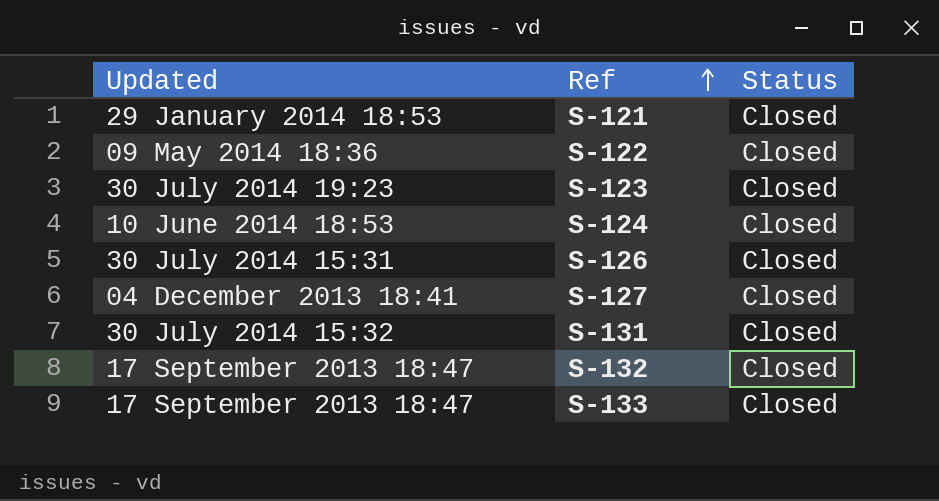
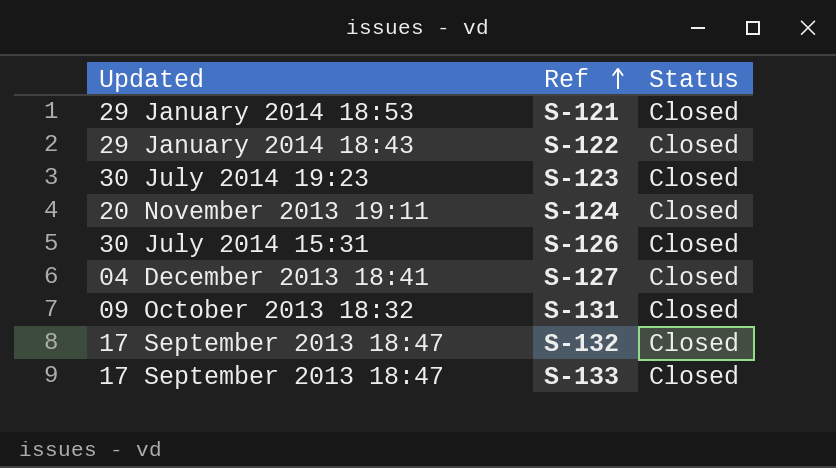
S-122 | Updated: 09 May 2014 18:36 -> 29 January 2014 18:43
S-124 | Updated: 10 June 2014 18:53 -> 20 November 2013 19:11
S-131 | Updated: 30 July 2014 15:32 -> 09 October 2013 18:32

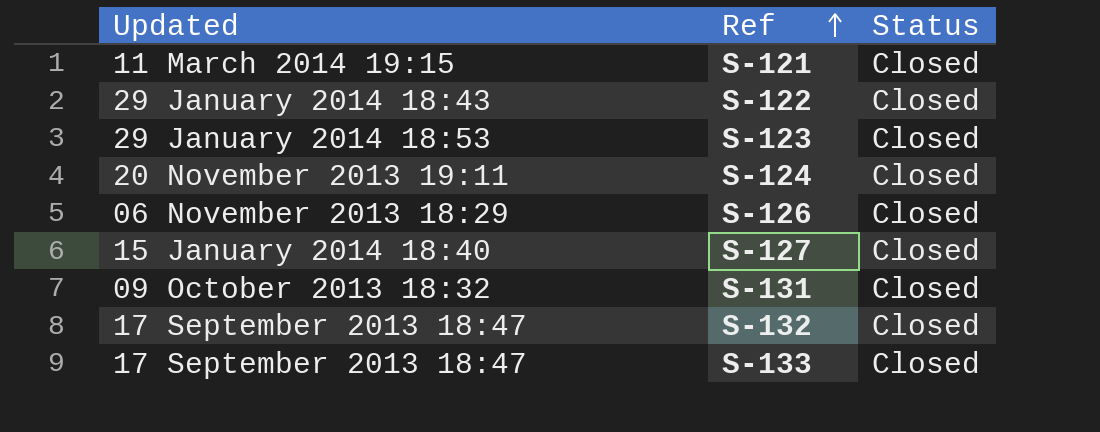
S-121 | Updated: 29 January 2014 18:53 -> 11 March 2014 19:15
S-123 | Updated: 30 July 2014 19:23 -> 29 January 2014 18:53
S-126 | Updated: 30 July 2014 15:31 -> 06 November 2013 18:29
S-127 | Updated: 04 December 2013 18:41 -> 15 January 2014 18:40

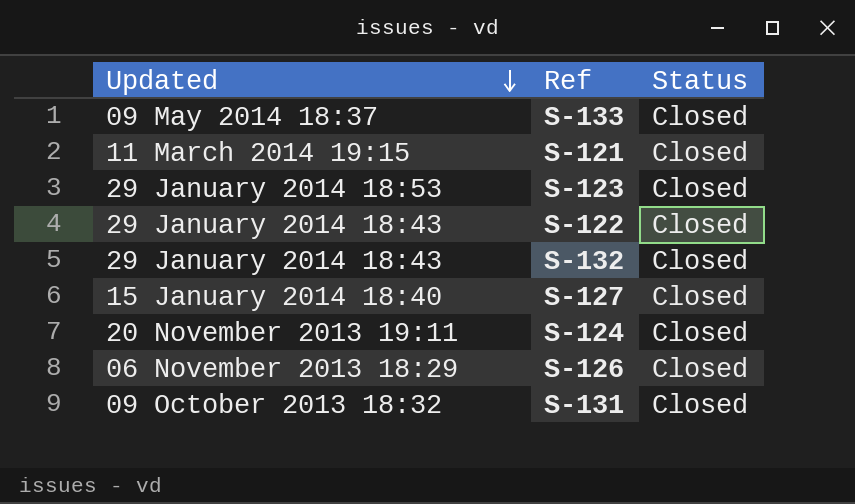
row order: Ref ascending -> Updated descending
S-133 | Updated: 17 September 2013 18:47 -> 09 May 2014 18:37
S-132 | Updated: 17 September 2013 18:47 -> 29 January 2014 18:43

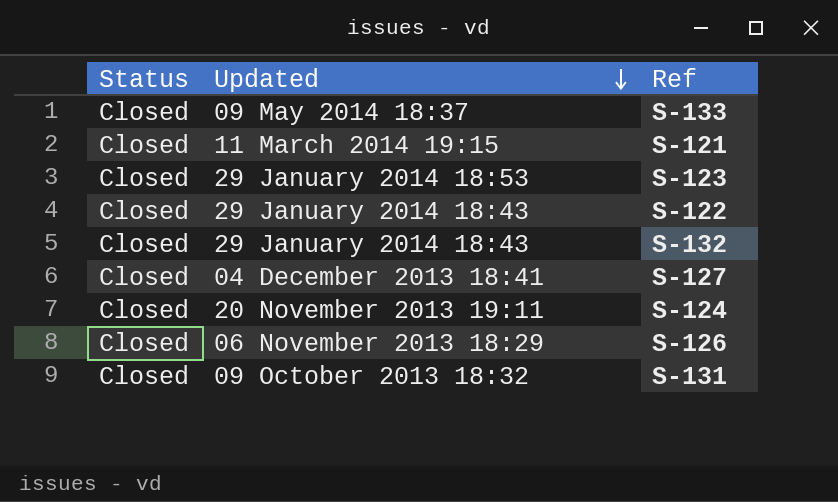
column Status | position: 3 -> 1
S-127 | Updated: 15 January 2014 18:40 -> 04 December 2013 18:41

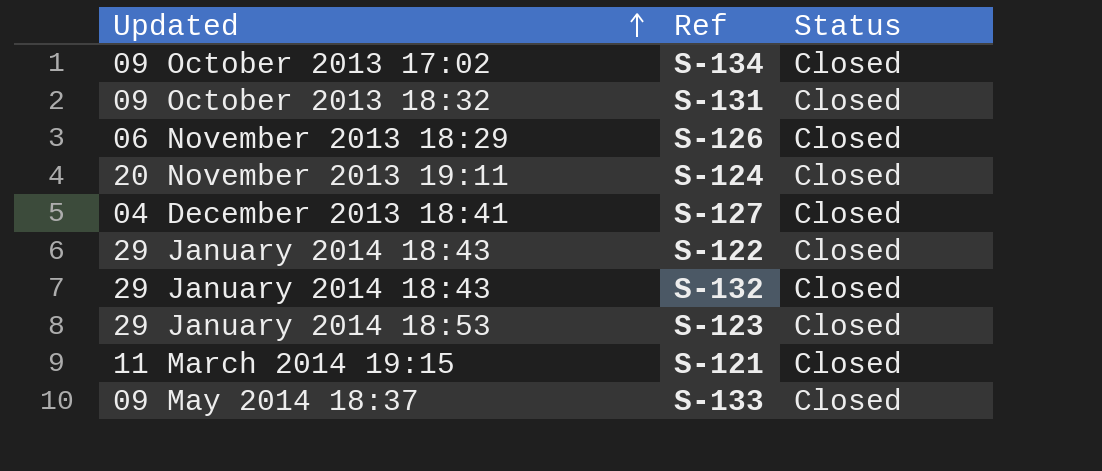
row order: Updated descending -> Updated ascending
column Status | position: 1 -> 3
row S-134: none -> 09 October 2013 17:02 | Closed

